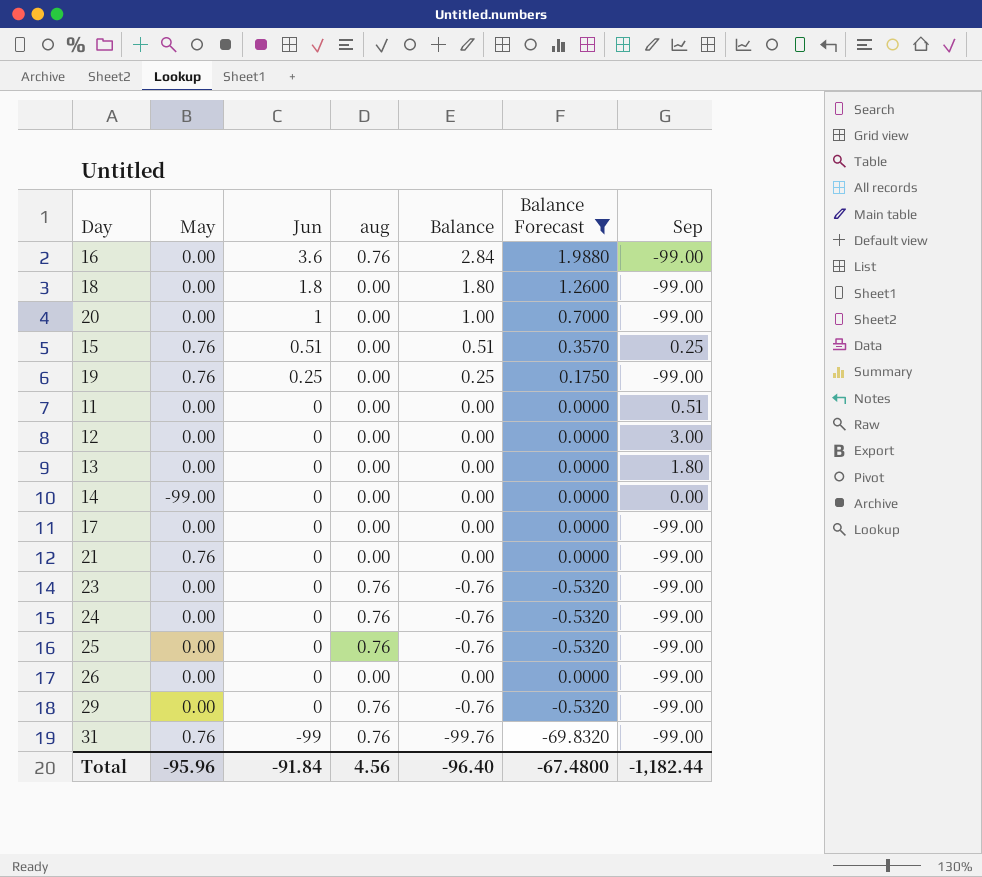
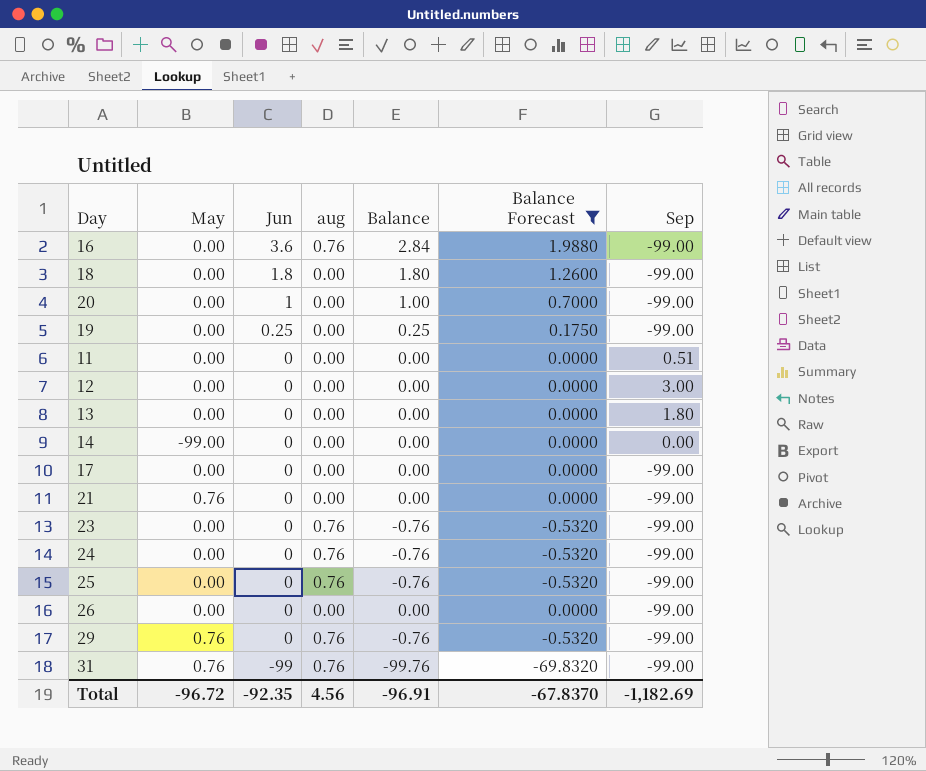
row 15: 0.76 | 0.51 | 0.00 | 0.51 | 0.3570 | 0.25 -> none
19 | May: 0.76 -> 0.00
29 | May: 0.00 -> 0.76
Total | May: -95.96 -> -96.72
Total | Jun: -91.84 -> -92.35
Total | Balance: -96.40 -> -96.91
Total | Balance Forecast: -67.4800 -> -67.8370
Total | Sep: -1,182.44 -> -1,182.69

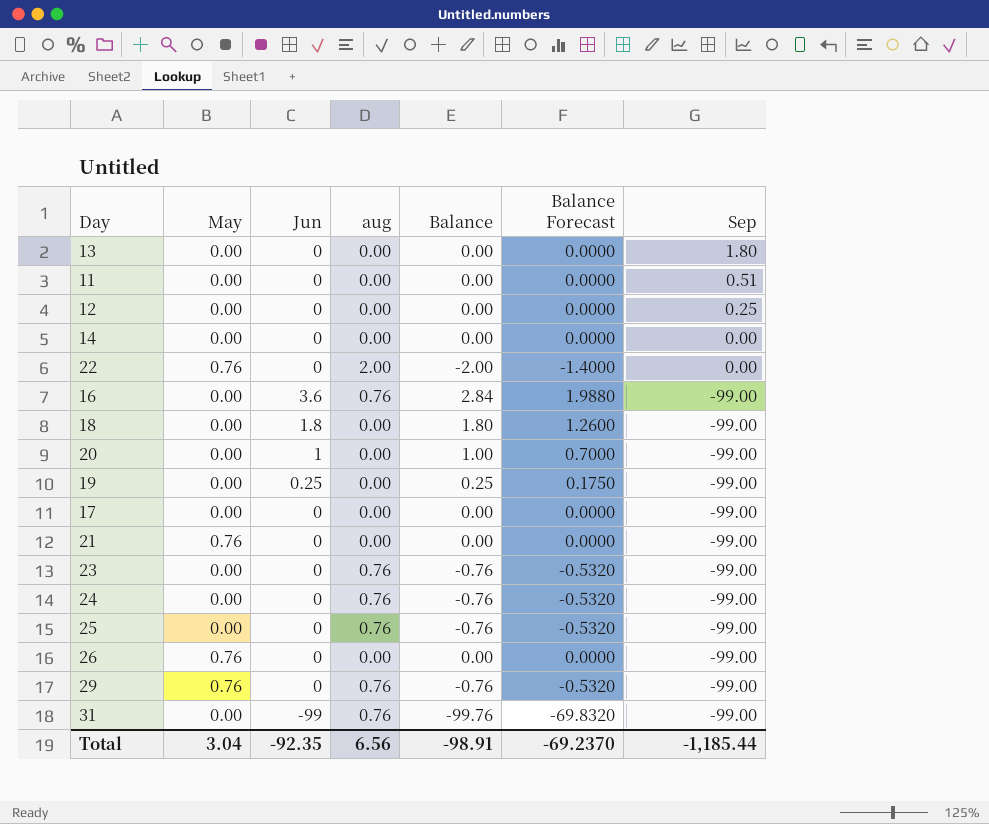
filter: Balance Forecast != -1.4000 -> none
row order: Jun descending -> Sep descending
12 | Sep: 3.00 -> 0.25
14 | May: -99.00 -> 0.00
26 | May: 0.00 -> 0.76
31 | May: 0.76 -> 0.00
Total | May: -96.72 -> 3.04
Total | aug: 4.56 -> 6.56
Total | Balance: -96.91 -> -98.91
Total | Balance Forecast: -67.8370 -> -69.2370
Total | Sep: -1,182.69 -> -1,185.44

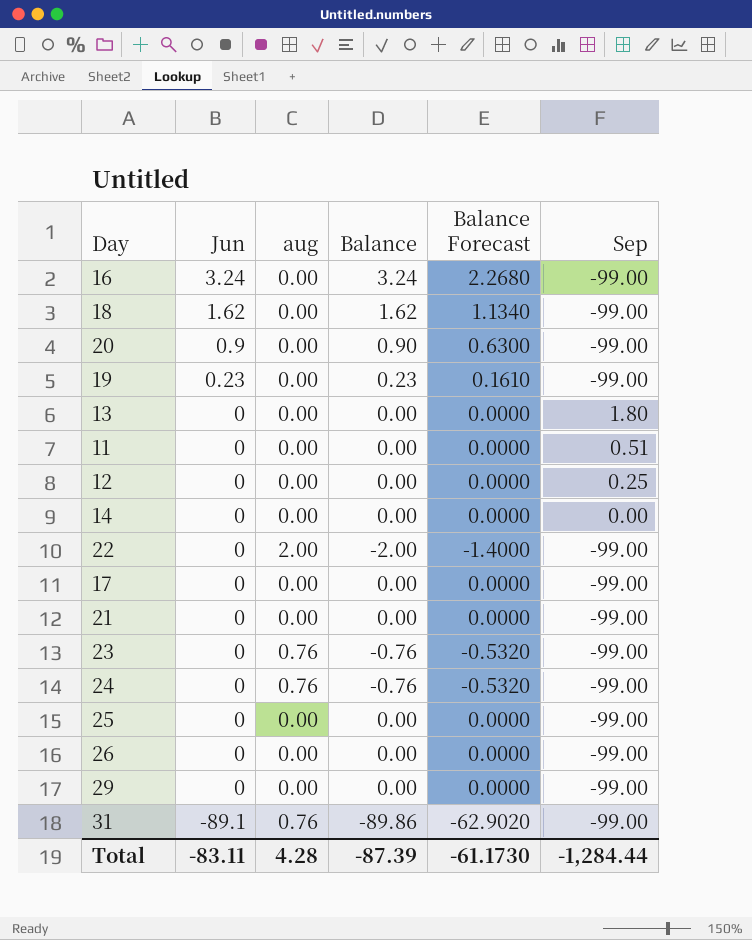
row order: Sep descending -> Jun descending
column May | position: 2 -> none
16 | Jun: 3.6 -> 3.24
16 | aug: 0.76 -> 0.00
16 | Balance: 2.84 -> 3.24
16 | Balance Forecast: 1.9880 -> 2.2680
18 | Jun: 1.8 -> 1.62
18 | Balance: 1.80 -> 1.62
18 | Balance Forecast: 1.2600 -> 1.1340
20 | Jun: 1 -> 0.9
20 | Balance: 1.00 -> 0.90
20 | Balance Forecast: 0.7000 -> 0.6300
19 | Jun: 0.25 -> 0.23
19 | Balance: 0.25 -> 0.23
19 | Balance Forecast: 0.1750 -> 0.1610
22 | Sep: 0.00 -> -99.00
25 | aug: 0.76 -> 0.00
25 | Balance: -0.76 -> 0.00
25 | Balance Forecast: -0.5320 -> 0.0000
29 | aug: 0.76 -> 0.00
29 | Balance: -0.76 -> 0.00
29 | Balance Forecast: -0.5320 -> 0.0000
31 | Jun: -99 -> -89.1
31 | Balance: -99.76 -> -89.86
31 | Balance Forecast: -69.8320 -> -62.9020
Total | Jun: -92.35 -> -83.11
Total | aug: 6.56 -> 4.28
Total | Balance: -98.91 -> -87.39
Total | Balance Forecast: -69.2370 -> -61.1730
Total | Sep: -1,185.44 -> -1,284.44

